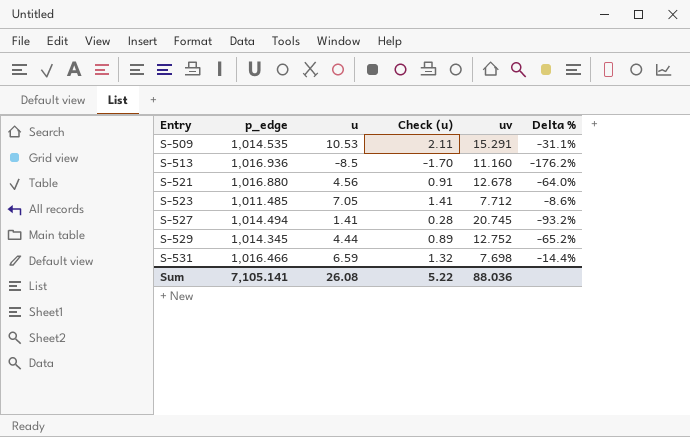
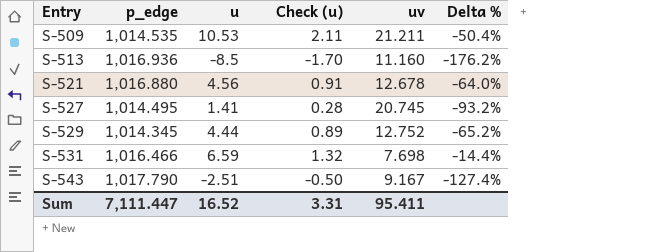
row S-523: 1,011.485 | 7.05 | 1.41 | 7.712 | -8.6% -> none
S-509 | uv: 15.291 -> 21.211
S-509 | Delta %: -31.1% -> -50.4%
S-527 | p_edge: 1,014.494 -> 1,014.495
row S-543: none -> 1,017.790 | -2.51 | -0.50 | 9.167 | -127.4%
Sum | p_edge: 7,105.141 -> 7,111.447
Sum | u: 26.08 -> 16.52
Sum | Check (u): 5.22 -> 3.31
Sum | uv: 88.036 -> 95.411

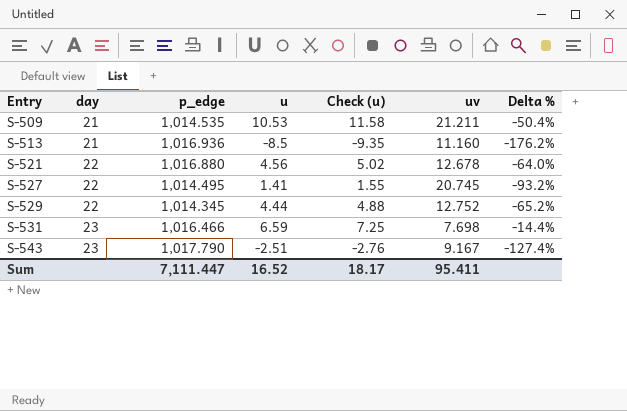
column day | position: none -> 2
column Check (u) | formula: [u] * 0.2 -> [u] * 1.1
Sum | Check (u): 3.31 -> 18.17

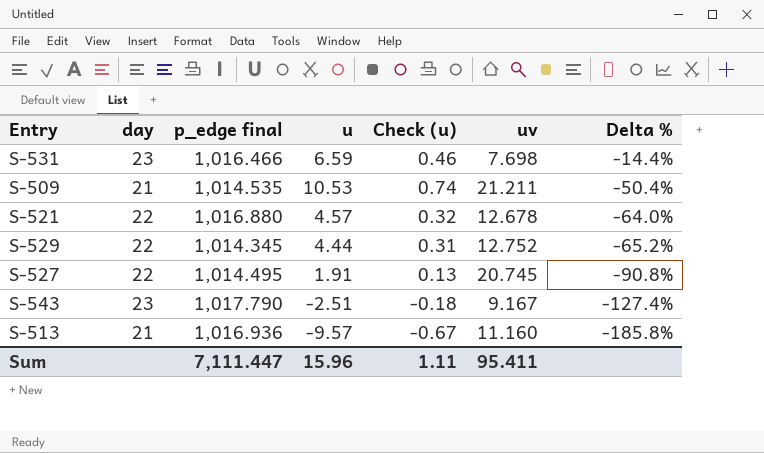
row order: Entry ascending -> Delta % descending
column name: p_edge -> p_edge final
column Check (u) | formula: [u] * 1.1 -> [u] * 0.07
S-521 | u: 4.56 -> 4.57
S-527 | u: 1.41 -> 1.91
S-527 | Delta %: -93.2% -> -90.8%
S-513 | u: -8.5 -> -9.57
S-513 | Delta %: -176.2% -> -185.8%
Sum | u: 16.52 -> 15.96
Sum | Check (u): 18.17 -> 1.11

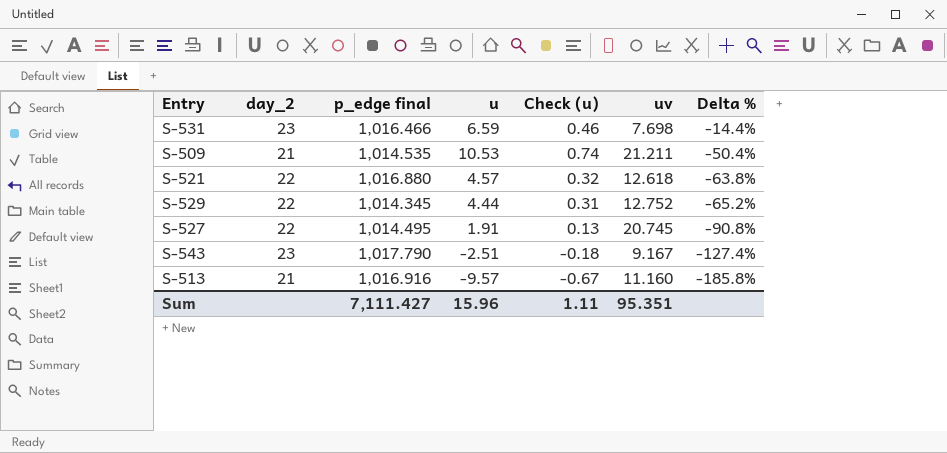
column name: day -> day_2
S-521 | uv: 12.678 -> 12.618
S-521 | Delta %: -64.0% -> -63.8%
S-513 | p_edge final: 1,016.936 -> 1,016.916
Sum | p_edge final: 7,111.447 -> 7,111.427
Sum | uv: 95.411 -> 95.351

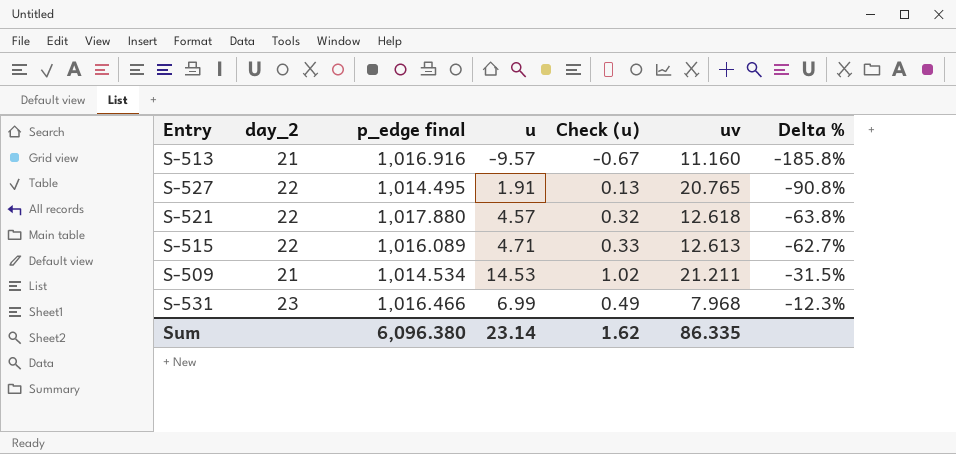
row order: Delta % descending -> Delta % ascending
row S-529: 22 | 1,014.345 | 4.44 | 0.31 | 12.752 | -65.2% -> none
row S-543: 23 | 1,017.790 | -2.51 | -0.18 | 9.167 | -127.4% -> none
S-527 | uv: 20.745 -> 20.765
S-521 | p_edge final: 1,016.880 -> 1,017.880
row S-515: none -> 22 | 1,016.089 | 4.71 | 0.33 | 12.613 | -62.7%
S-509 | p_edge final: 1,014.535 -> 1,014.534
S-509 | u: 10.53 -> 14.53
S-509 | Check (u): 0.74 -> 1.02
S-509 | Delta %: -50.4% -> -31.5%
S-531 | u: 6.59 -> 6.99
S-531 | Check (u): 0.46 -> 0.49
S-531 | uv: 7.698 -> 7.968
S-531 | Delta %: -14.4% -> -12.3%
Sum | p_edge final: 7,111.427 -> 6,096.380
Sum | u: 15.96 -> 23.14
Sum | Check (u): 1.11 -> 1.62
Sum | uv: 95.351 -> 86.335

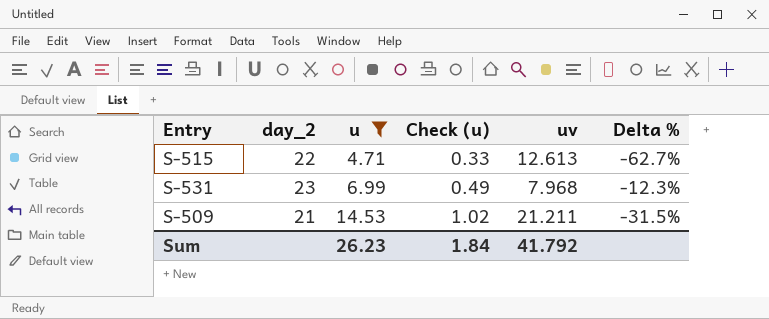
filter: none -> u >= 4.71
row order: Delta % ascending -> u ascending
column p_edge final | position: 3 -> none
Sum | u: 23.14 -> 26.23
Sum | Check (u): 1.62 -> 1.84
Sum | uv: 86.335 -> 41.792

